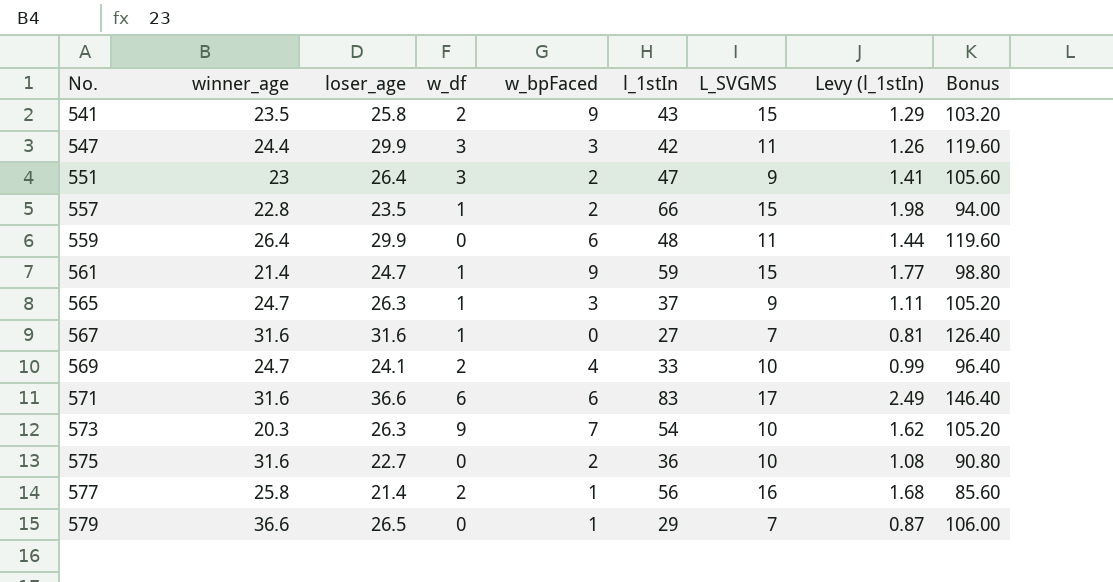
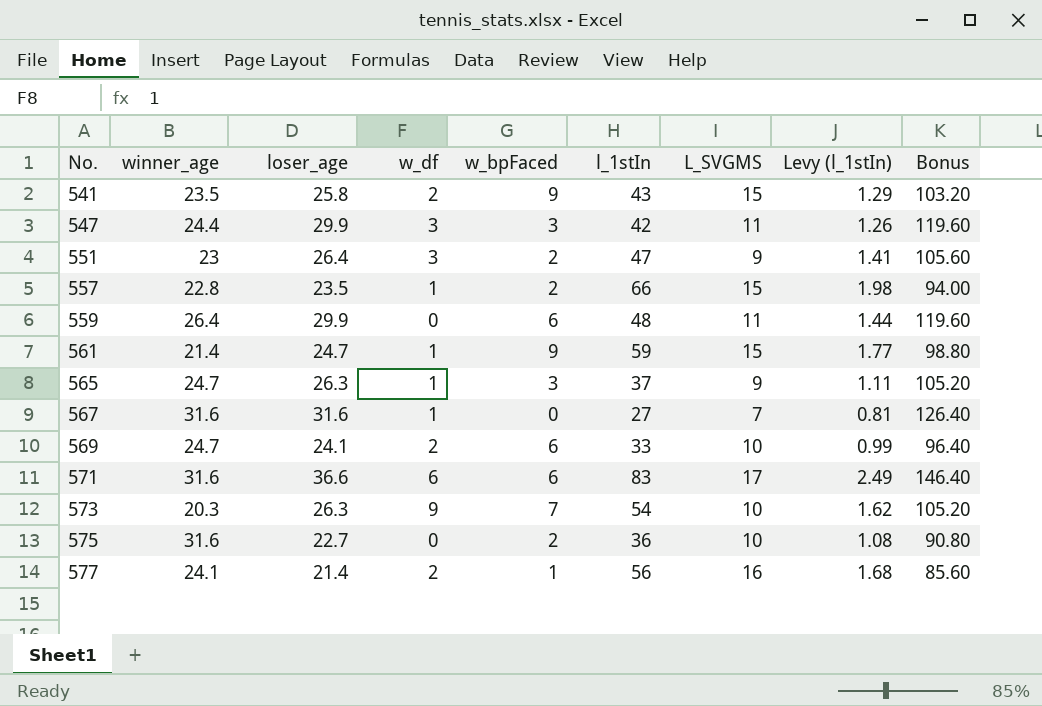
row 579: 36.6 | 26.5 | 0 | 1 | 29 | 7 | 0.87 | 106.00 -> none
569 | w_bpFaced: 4 -> 6
577 | winner_age: 25.8 -> 24.1

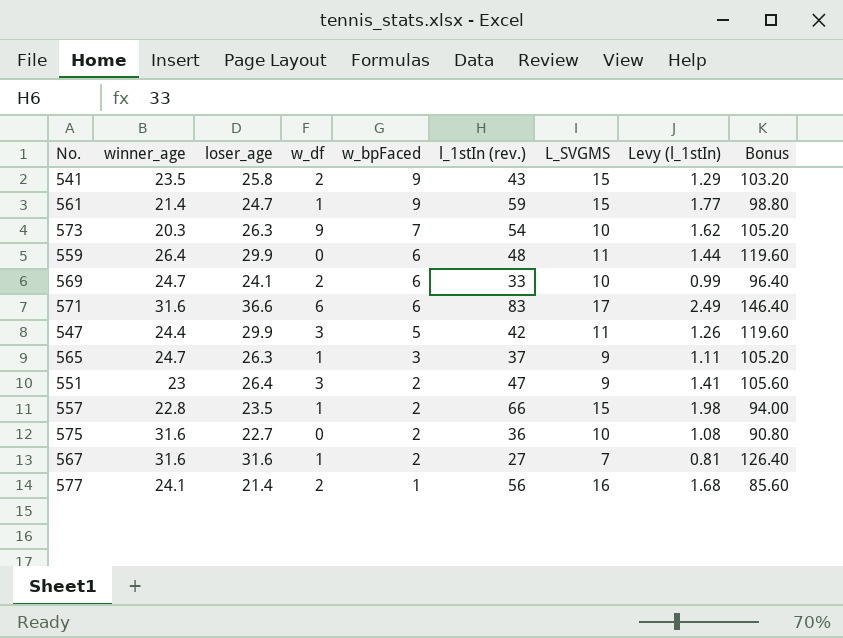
row order: No. ascending -> w_bpFaced descending
column name: l_1stIn -> l_1stIn (rev.)
547 | w_bpFaced: 3 -> 5
567 | w_bpFaced: 0 -> 2

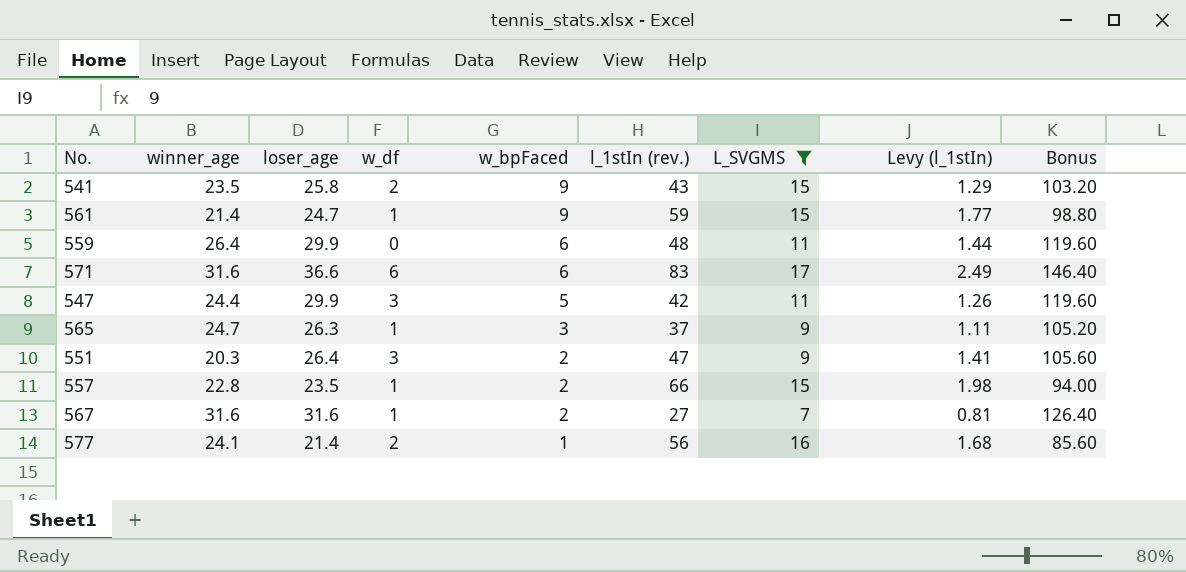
filter: none -> L_SVGMS != 10
551 | winner_age: 23 -> 20.3

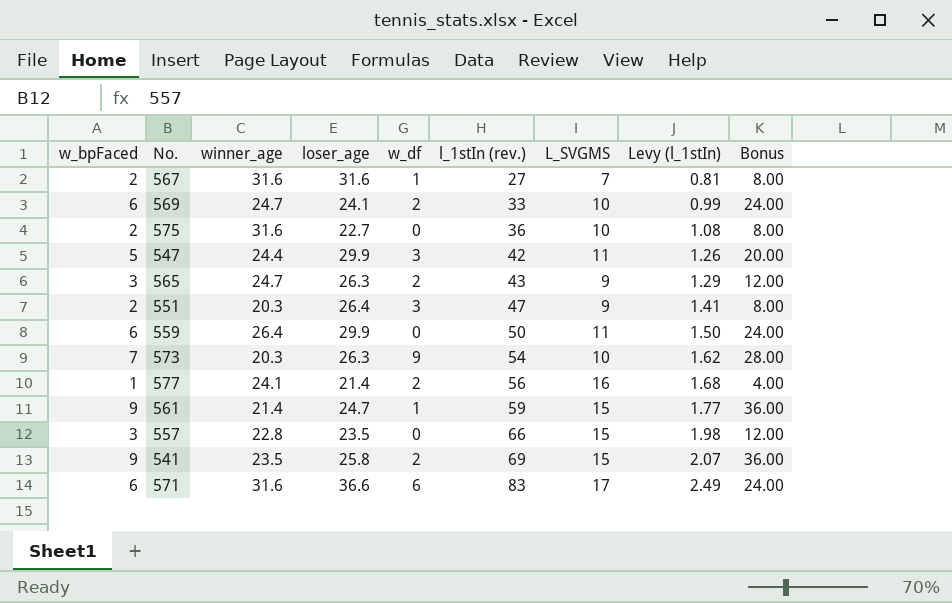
filter: L_SVGMS != 10 -> none
row order: w_bpFaced descending -> l_1stIn (rev.) ascending
column w_bpFaced | position: 5 -> 1
column Bonus | formula: [loser_age] * 4 -> [w_bpFaced] * 4
565 | w_df: 1 -> 2
565 | l_1stIn (rev.): 37 -> 43
565 | Levy (l_1stIn): 1.11 -> 1.29
559 | l_1stIn (rev.): 48 -> 50
559 | Levy (l_1stIn): 1.44 -> 1.50
557 | w_bpFaced: 2 -> 3
557 | w_df: 1 -> 0
541 | l_1stIn (rev.): 43 -> 69
541 | Levy (l_1stIn): 1.29 -> 2.07

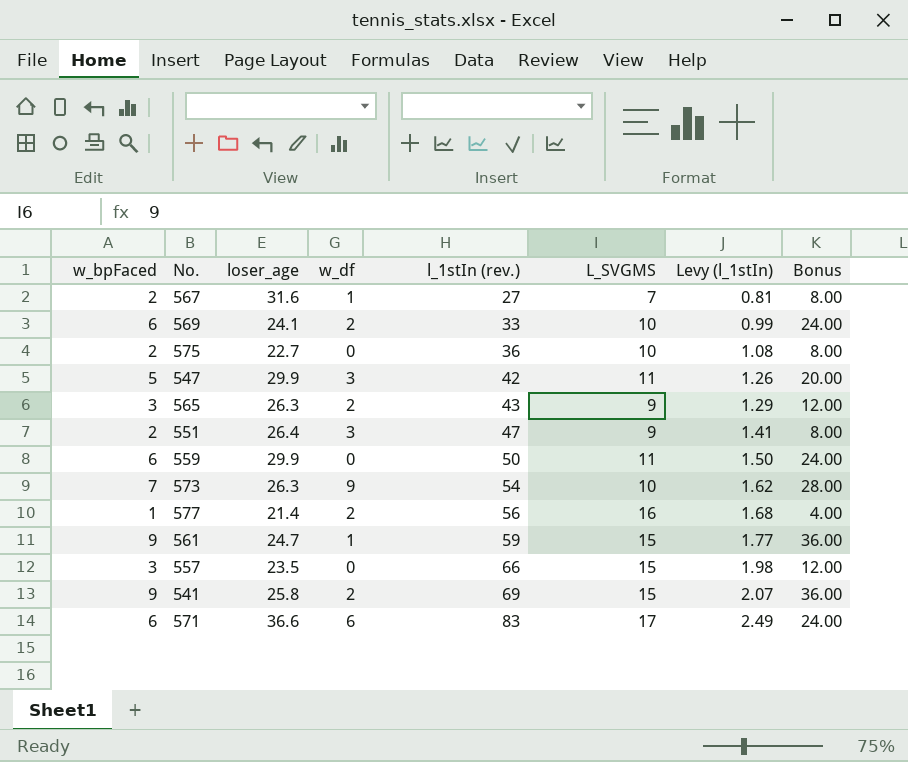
column winner_age | position: 3 -> none

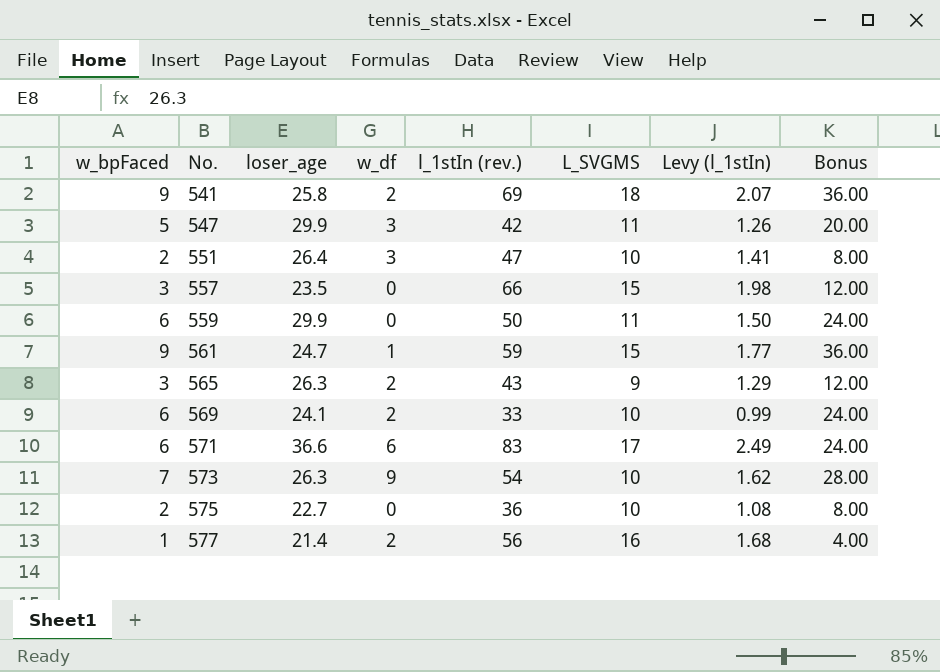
row order: l_1stIn (rev.) ascending -> No. ascending
row 567: 2 | 31.6 | 1 | 27 | 7 | 0.81 | 8.00 -> none
541 | L_SVGMS: 15 -> 18
551 | L_SVGMS: 9 -> 10

